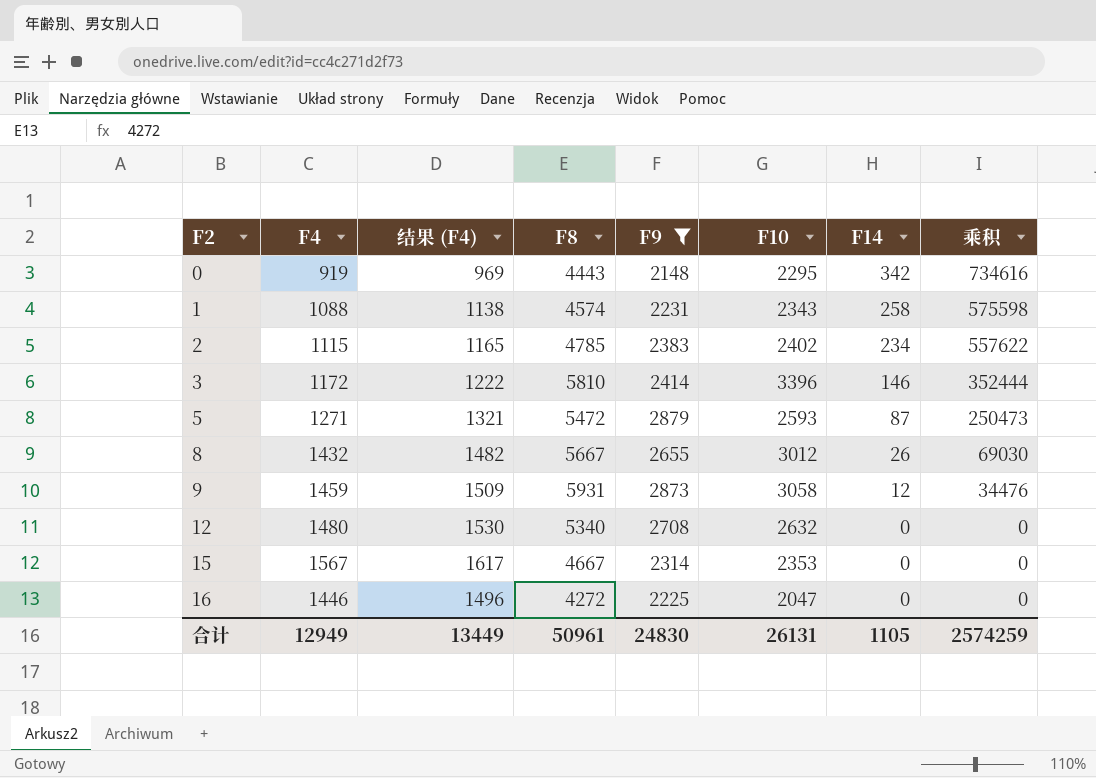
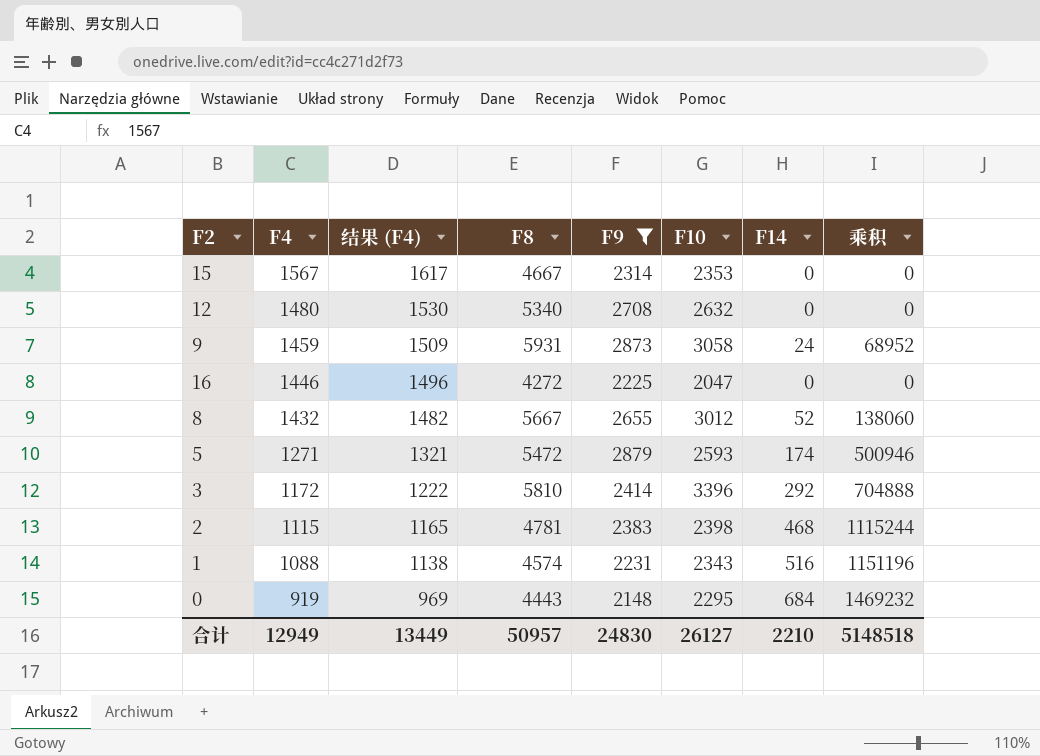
row order: F2 ascending -> F4 descending
9 | F14: 12 -> 24
9 | 乘积: 34476 -> 68952
8 | F14: 26 -> 52
8 | 乘积: 69030 -> 138060
5 | F14: 87 -> 174
5 | 乘积: 250473 -> 500946
3 | F14: 146 -> 292
3 | 乘积: 352444 -> 704888
2 | F8: 4785 -> 4781
2 | F10: 2402 -> 2398
2 | F14: 234 -> 468
2 | 乘积: 557622 -> 1115244
1 | F14: 258 -> 516
1 | 乘积: 575598 -> 1151196
0 | F14: 342 -> 684
0 | 乘积: 734616 -> 1469232
合计 | F8: 50961 -> 50957
合计 | F10: 26131 -> 26127
合计 | F14: 1105 -> 2210
合计 | 乘积: 2574259 -> 5148518

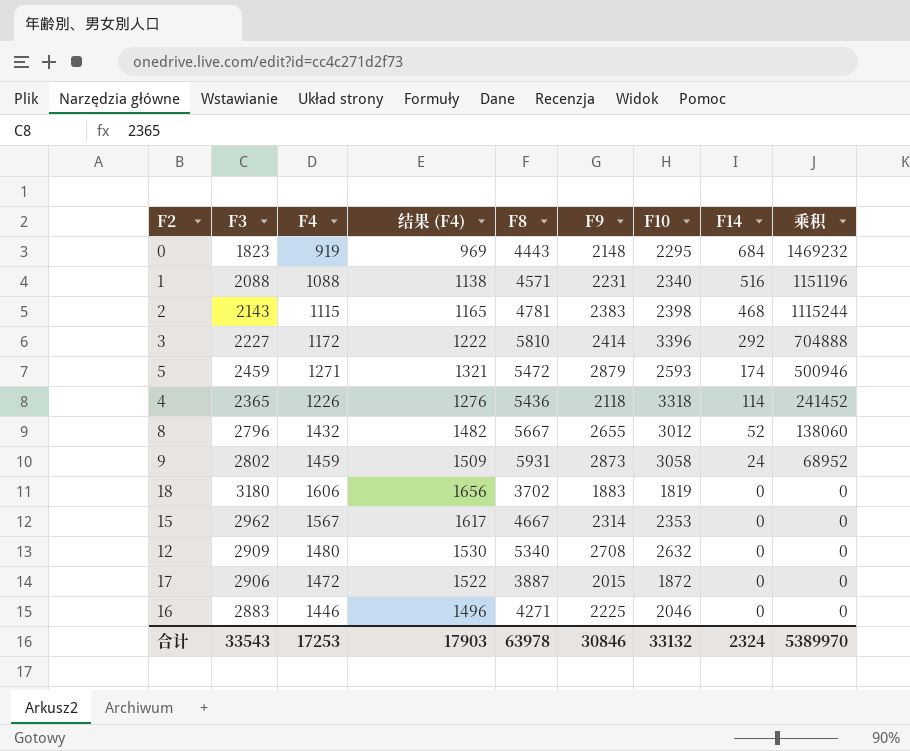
filter: F9 >= 2148 -> none
row order: F4 descending -> F14 descending
column F3 | position: none -> 2
1 | F8: 4574 -> 4571
1 | F10: 2343 -> 2340
16 | F8: 4272 -> 4271
16 | F10: 2047 -> 2046
合计 | F4: 12949 -> 17253
合计 | 结果 (F4): 13449 -> 17903
合计 | F8: 50957 -> 63978
合计 | F9: 24830 -> 30846
合计 | F10: 26127 -> 33132
合计 | F14: 2210 -> 2324
合计 | 乘积: 5148518 -> 5389970

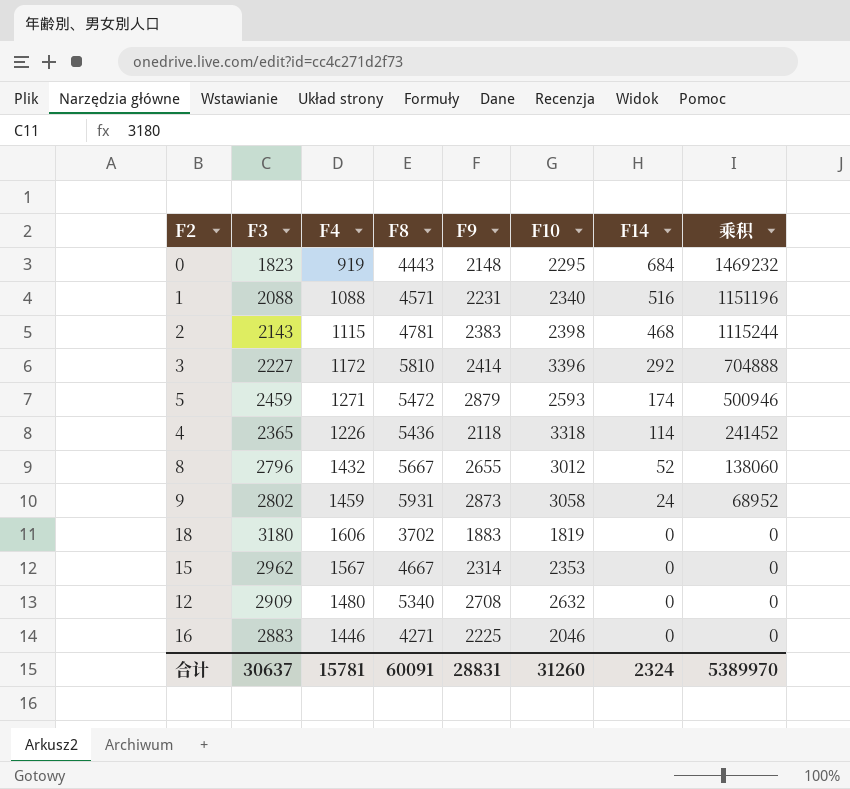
column 结果 (F4) | formula: [F4] + 50 -> none
row 17: 2906 | 1472 | 1522 | 3887 | 2015 | 1872 | 0 | 0 -> none
合计 | F3: 33543 -> 30637
合计 | F4: 17253 -> 15781
合计 | F8: 63978 -> 60091
合计 | F9: 30846 -> 28831
合计 | F10: 33132 -> 31260

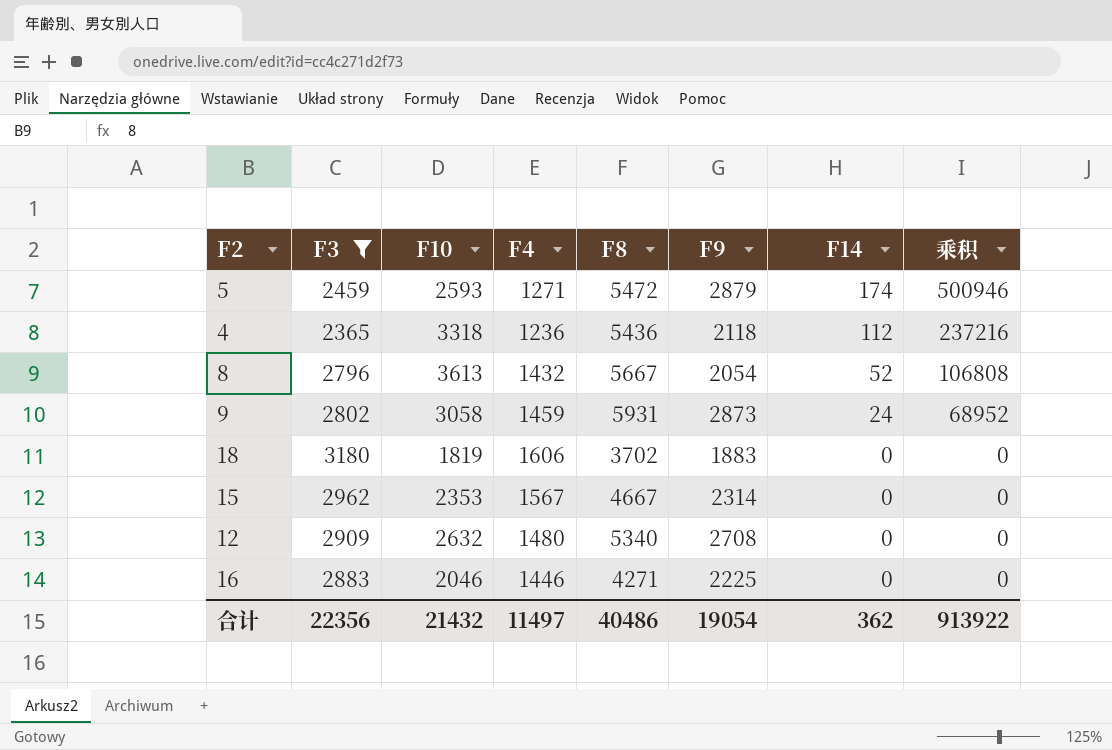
filter: none -> F3 >= 2365
column F10 | position: 6 -> 3
4 | F4: 1226 -> 1236
4 | F14: 114 -> 112
4 | 乘积: 241452 -> 237216
8 | F10: 3012 -> 3613
8 | F9: 2655 -> 2054
8 | 乘积: 138060 -> 106808
合计 | F3: 30637 -> 22356
合计 | F10: 31260 -> 21432
合计 | F4: 15781 -> 11497
合计 | F8: 60091 -> 40486
合计 | F9: 28831 -> 19054
合计 | F14: 2324 -> 362
合计 | 乘积: 5389970 -> 913922

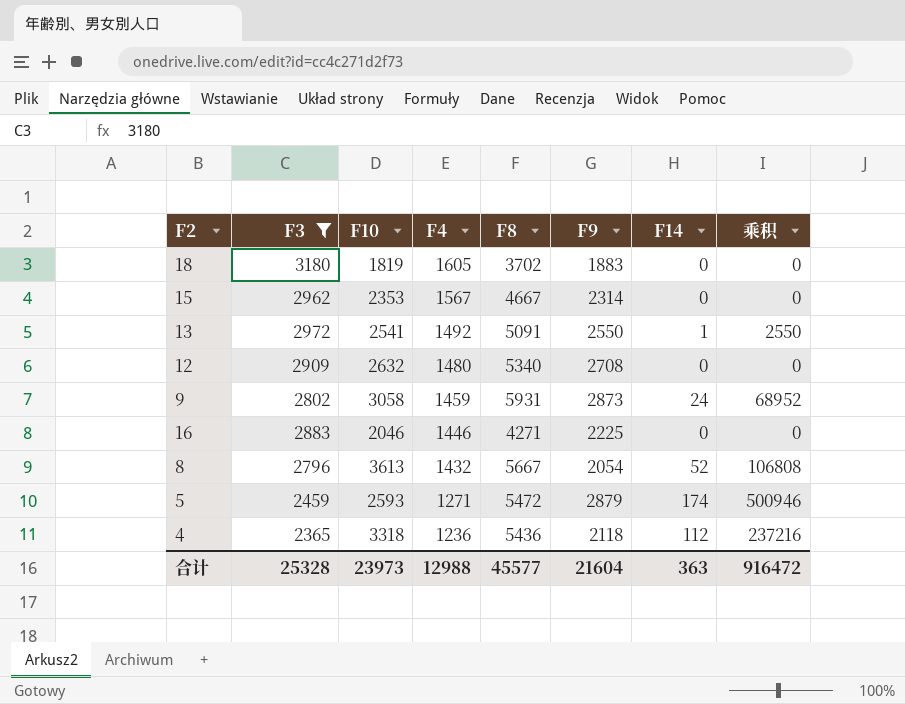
row order: F14 descending -> F4 descending
18 | F4: 1606 -> 1605
row 13: none -> 2972 | 2541 | 1492 | 5091 | 2550 | 1 | 2550
合计 | F3: 22356 -> 25328
合计 | F10: 21432 -> 23973
合计 | F4: 11497 -> 12988
合计 | F8: 40486 -> 45577
合计 | F9: 19054 -> 21604
合计 | F14: 362 -> 363
合计 | 乘积: 913922 -> 916472

